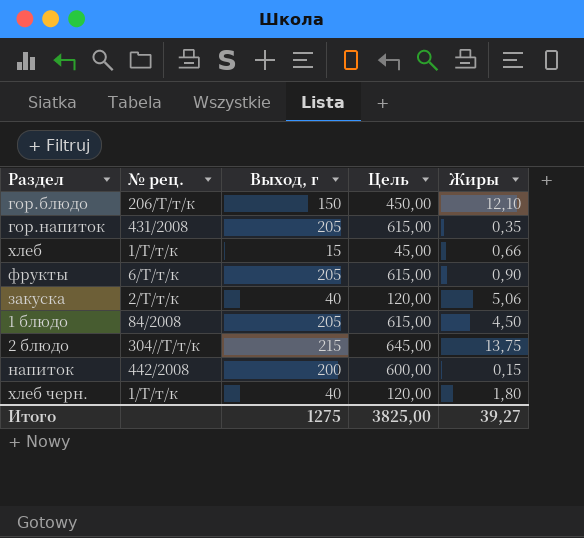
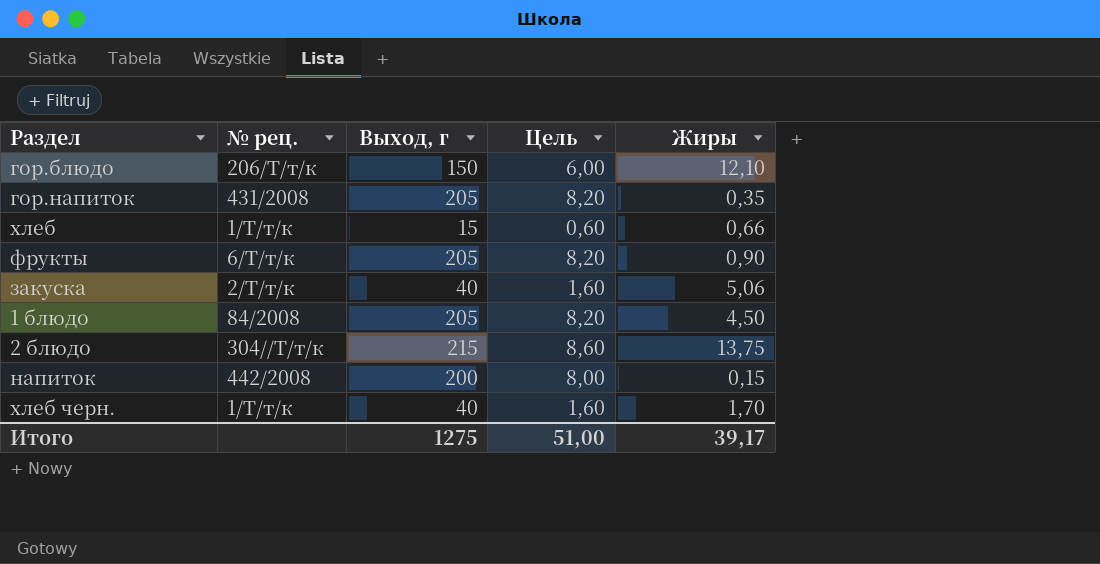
column Цель | formula: [Выход, г] * 3 -> [Выход, г] * 0,04
хлеб черн. | Жиры: 1,80 -> 1,70
Итого | Цель: 3825,00 -> 51,00
Итого | Жиры: 39,27 -> 39,17

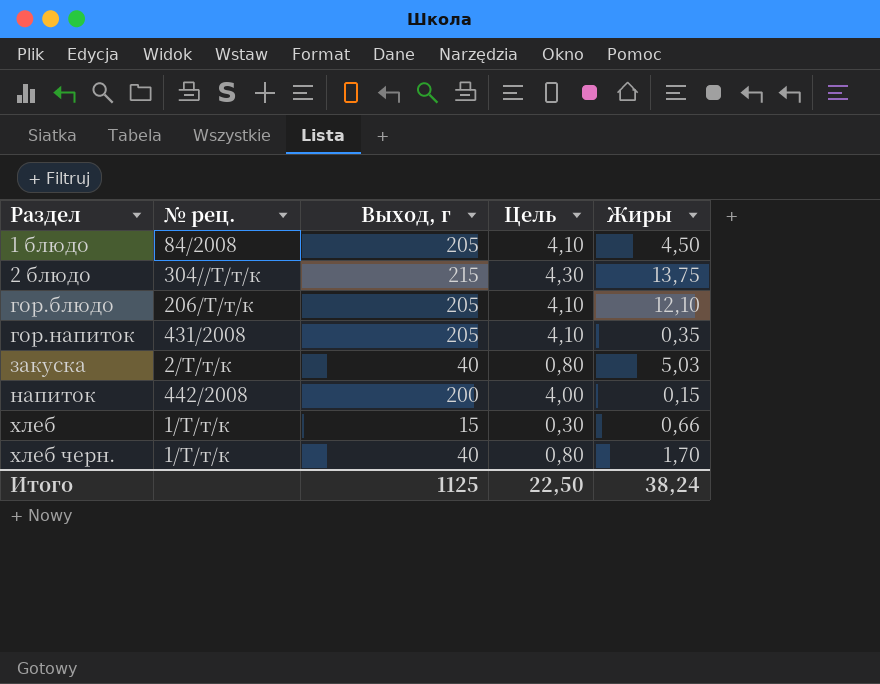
row order: none -> Раздел ascending
column Цель | formula: [Выход, г] * 0,04 -> [Выход, г] * 0,02
row фрукты: 6/Т/т/к | 205 | 8,20 | 0,90 -> none
гор.блюдо | Выход, г: 150 -> 205
закуска | Жиры: 5,06 -> 5,03
Итого | Выход, г: 1275 -> 1125
Итого | Цель: 51,00 -> 22,50
Итого | Жиры: 39,17 -> 38,24

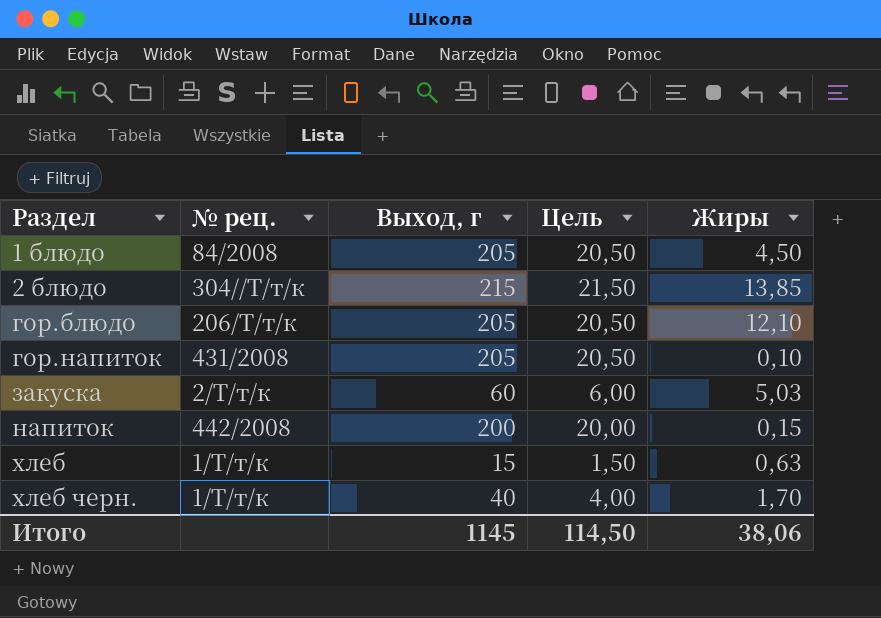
column Цель | formula: [Выход, г] * 0,02 -> [Выход, г] * 0,1
2 блюдо | Жиры: 13,75 -> 13,85
гор.напиток | Жиры: 0,35 -> 0,10
закуска | Выход, г: 40 -> 60
хлеб | Жиры: 0,66 -> 0,63
Итого | Выход, г: 1125 -> 1145
Итого | Цель: 22,50 -> 114,50
Итого | Жиры: 38,24 -> 38,06

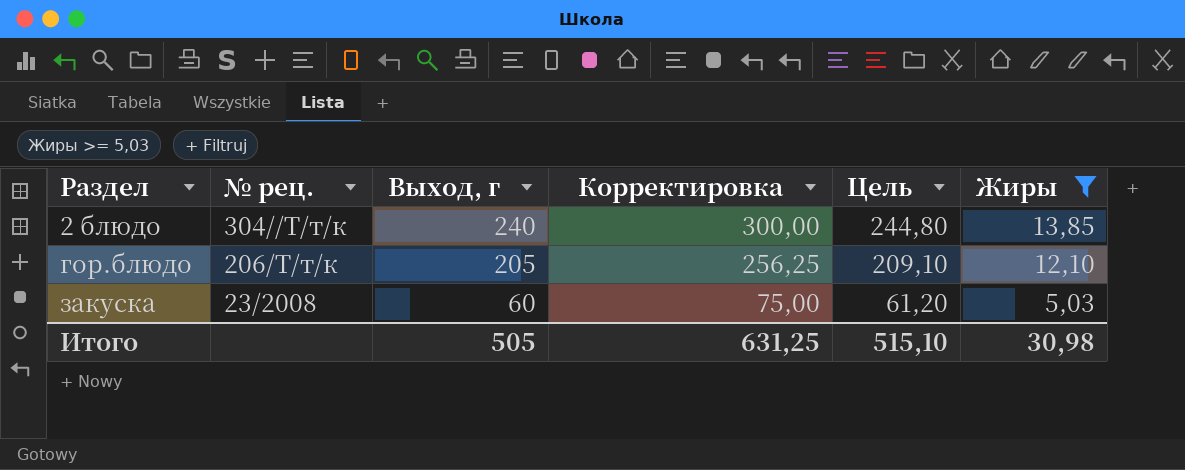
filter: none -> Жиры >= 5,03
column Корректировка | formula: none -> [Выход, г] * 1,25
column Цель | formula: [Выход, г] * 0,1 -> [Выход, г] * 1,02
2 блюдо | Выход, г: 215 -> 240
закуска | № рец.: 2/Т/т/к -> 23/2008
Итого | Выход, г: 1145 -> 505
Итого | Цель: 114,50 -> 515,10
Итого | Жиры: 38,06 -> 30,98

